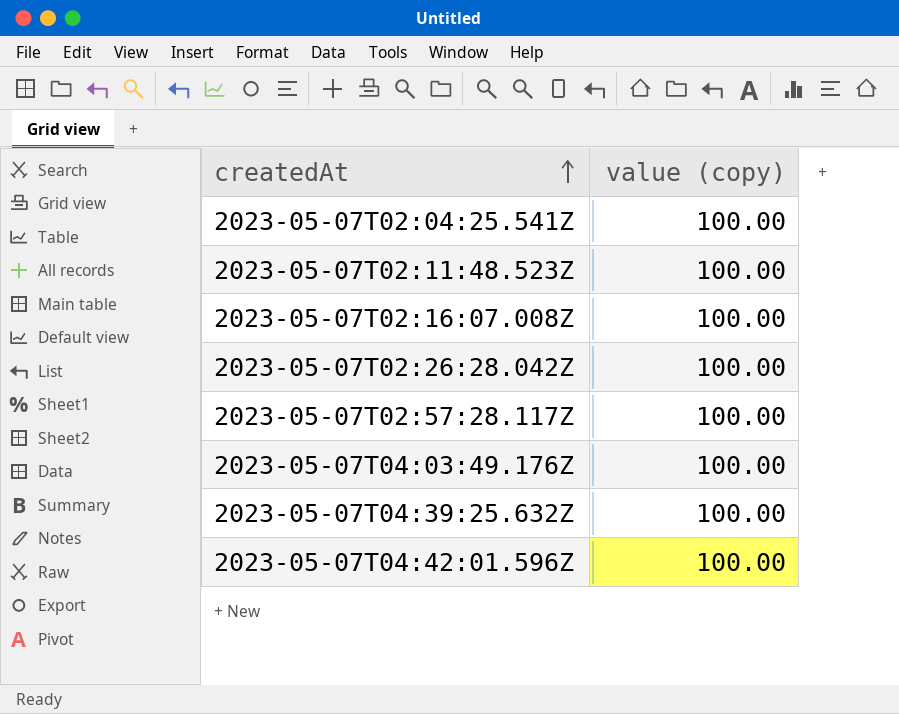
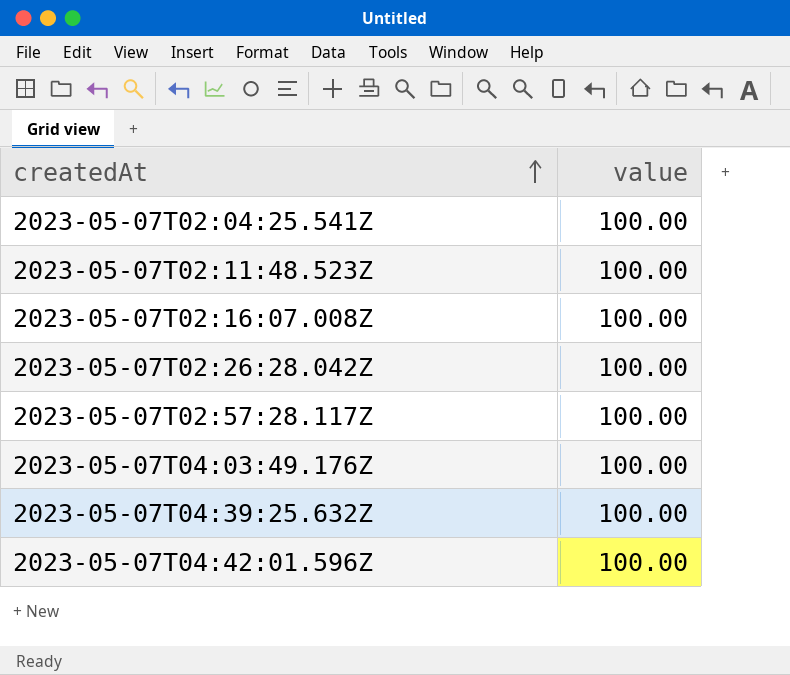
column name: value (copy) -> value

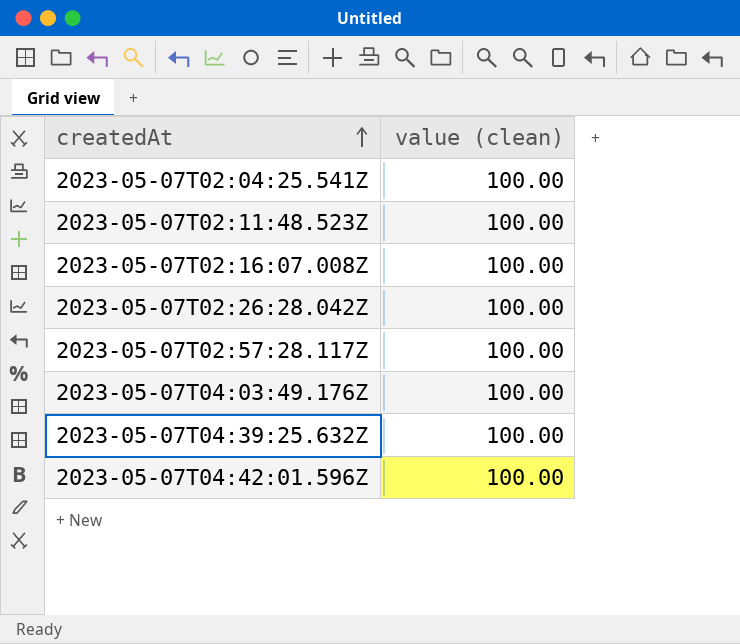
column name: value -> value (clean)

